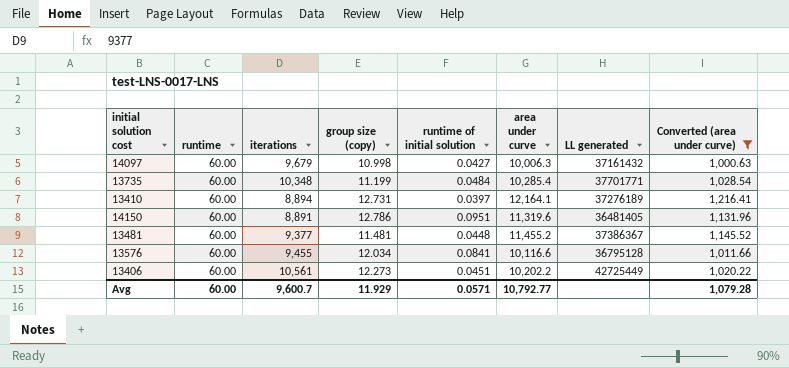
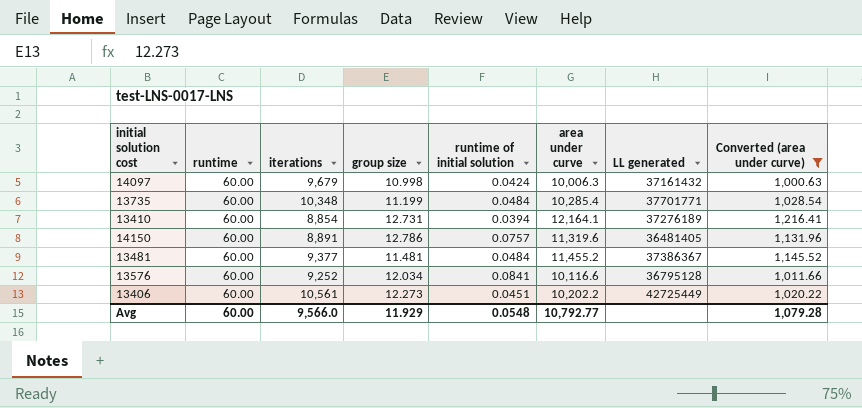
column name: group size (copy) -> group size
14097 | runtime of initial solution: 0.0427 -> 0.0424
13410 | iterations: 8,894 -> 8,854
13410 | runtime of initial solution: 0.0397 -> 0.0394
14150 | runtime of initial solution: 0.0951 -> 0.0757
13481 | runtime of initial solution: 0.0448 -> 0.0484
13576 | iterations: 9,455 -> 9,252
Avg | iterations: 9,600.7 -> 9,566.0
Avg | runtime of initial solution: 0.0571 -> 0.0548

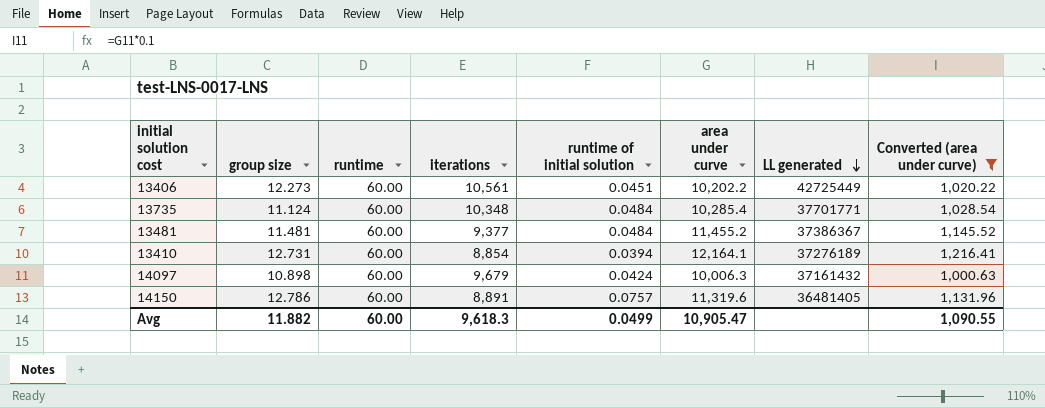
row order: none -> LL generated descending
column group size | position: 4 -> 2
row 13576: 60.00 | 9,252 | 12.034 | 0.0841 | 10,116.6 | 36795128 | 1,011.66 -> none
13735 | group size: 11.199 -> 11.124
14097 | group size: 10.998 -> 10.898
Avg | group size: 11.929 -> 11.882
Avg | iterations: 9,566.0 -> 9,618.3
Avg | runtime of initial solution: 0.0548 -> 0.0499
Avg | area under curve: 10,792.77 -> 10,905.47
Avg | Converted (area under curve): 1,079.28 -> 1,090.55

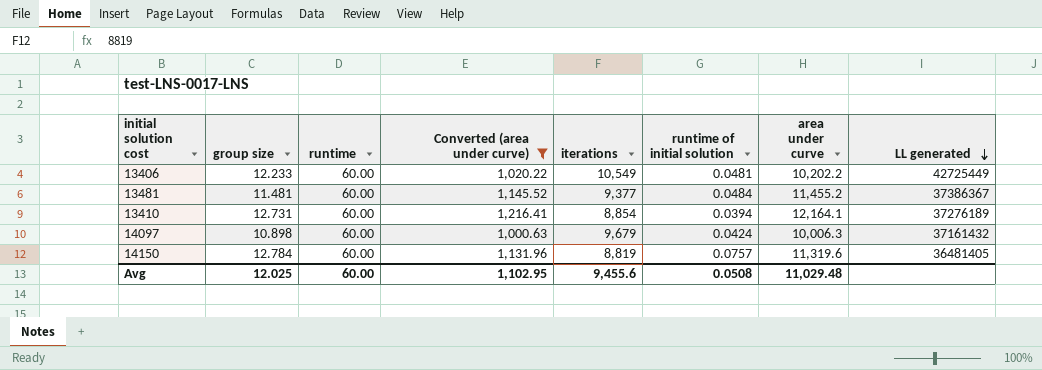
column Converted (area under curve) | position: 8 -> 4
row 13735: 11.124 | 60.00 | 10,348 | 0.0484 | 10,285.4 | 37701771 | 1,028.54 -> none
13406 | group size: 12.273 -> 12.233
13406 | iterations: 10,561 -> 10,549
13406 | runtime of initial solution: 0.0451 -> 0.0481
14150 | group size: 12.786 -> 12.784
14150 | iterations: 8,891 -> 8,819
Avg | group size: 11.882 -> 12.025
Avg | Converted (area under curve): 1,090.55 -> 1,102.95
Avg | iterations: 9,618.3 -> 9,455.6
Avg | runtime of initial solution: 0.0499 -> 0.0508
Avg | area under curve: 10,905.47 -> 11,029.48

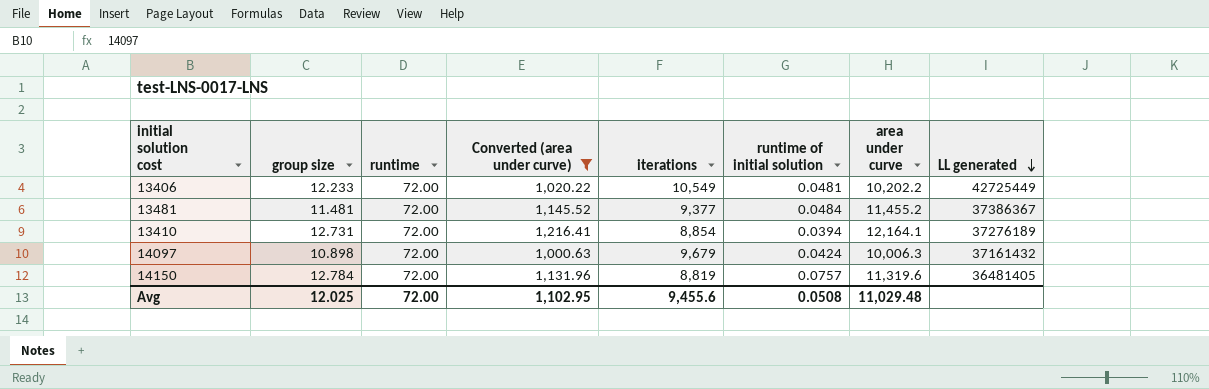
13406 | runtime: 60.00 -> 72.00
13481 | runtime: 60.00 -> 72.00
13410 | runtime: 60.00 -> 72.00
14097 | runtime: 60.00 -> 72.00
14150 | runtime: 60.00 -> 72.00
Avg | runtime: 60.00 -> 72.00

